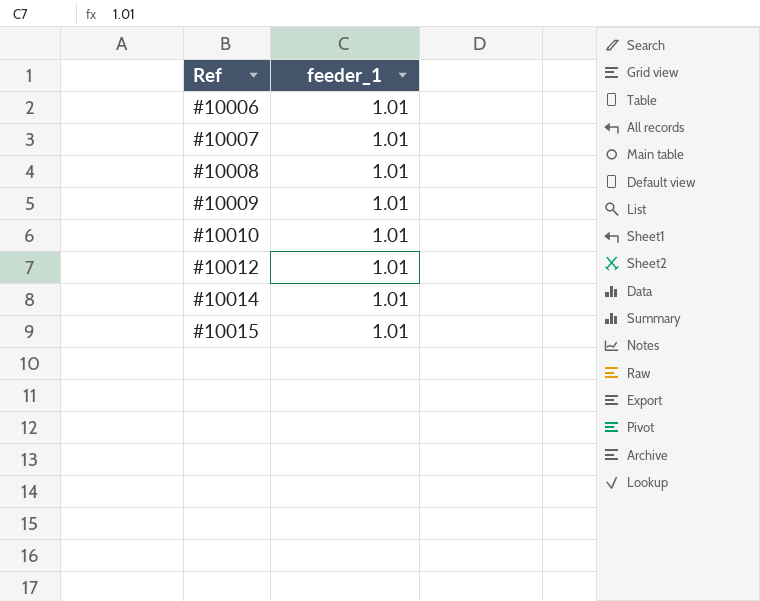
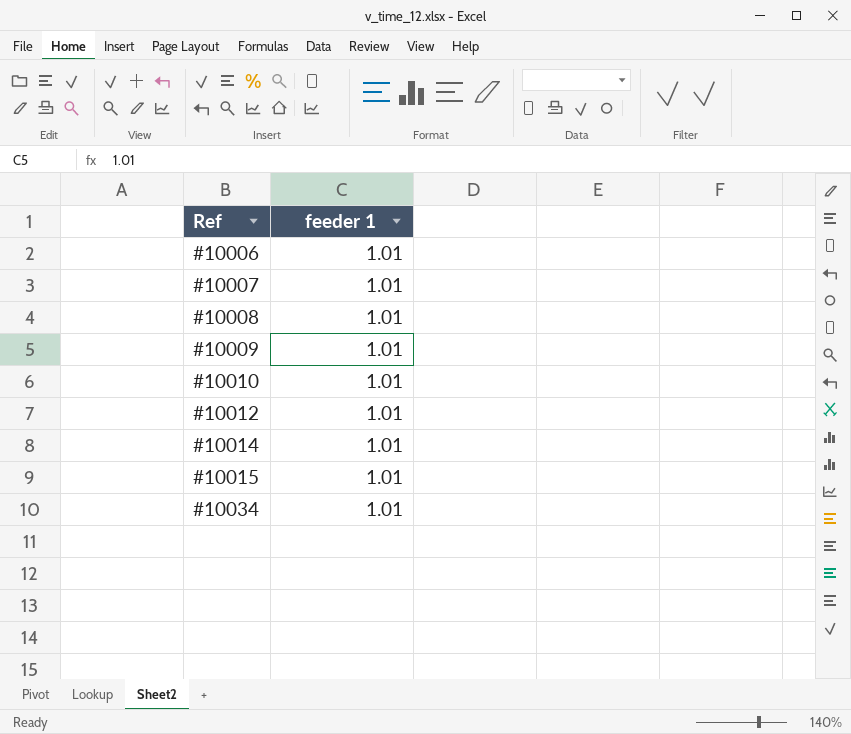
column name: feeder_1 -> feeder 1
row #10034: none -> 1.01

